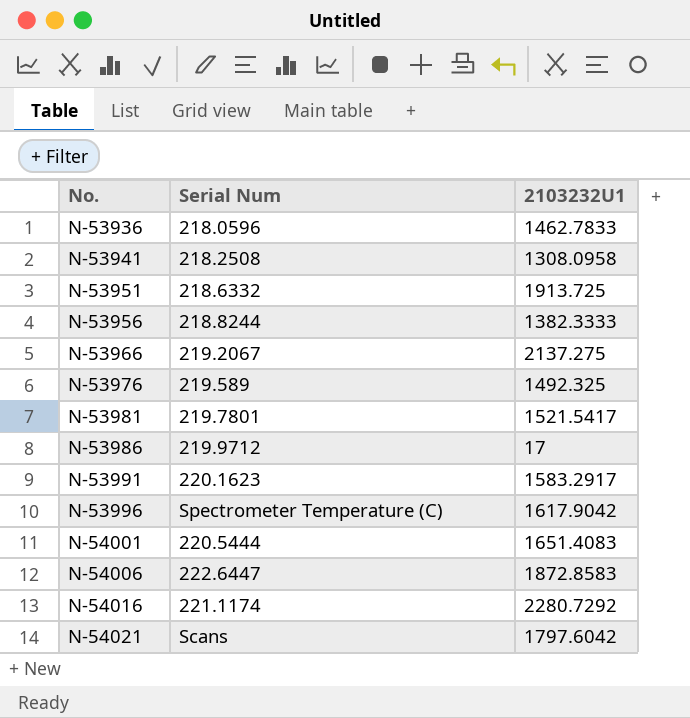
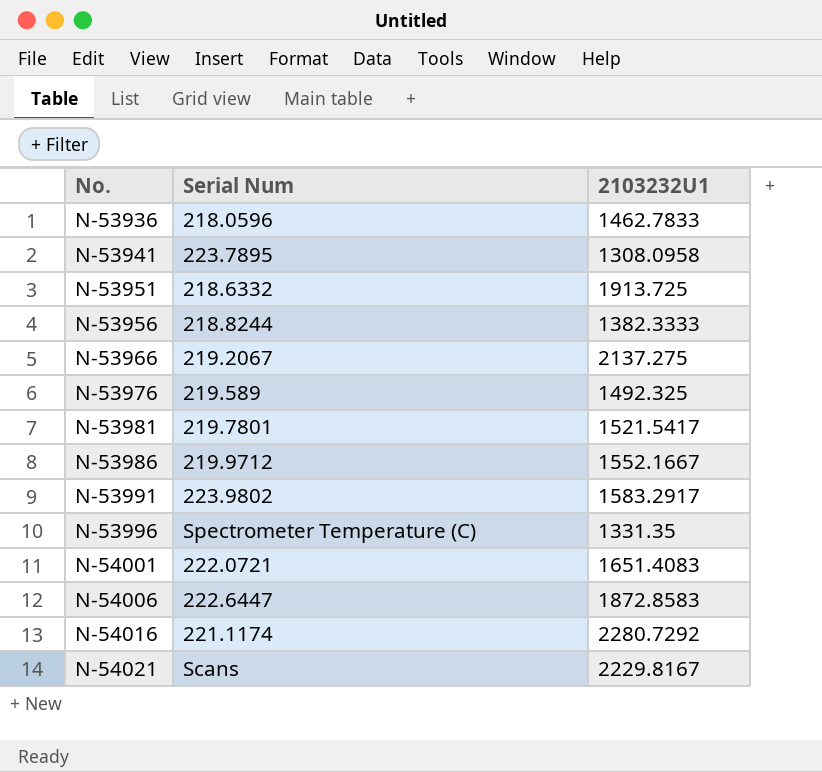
N-53941 | Serial Num: 218.2508 -> 223.7895
N-53986 | 2103232U1: 17 -> 1552.1667
N-53991 | Serial Num: 220.1623 -> 223.9802
N-53996 | 2103232U1: 1617.9042 -> 1331.35
N-54001 | Serial Num: 220.5444 -> 222.0721
N-54021 | 2103232U1: 1797.6042 -> 2229.8167

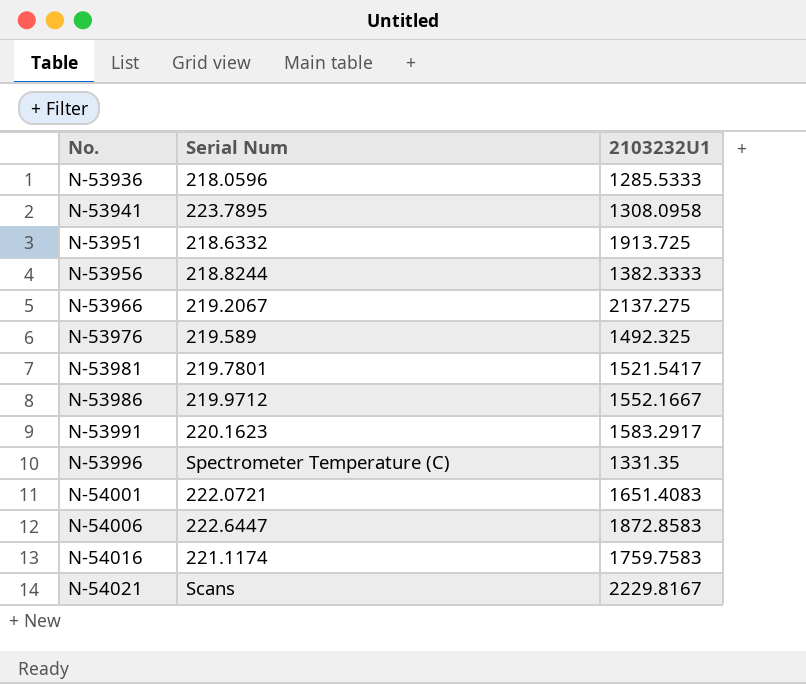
N-53936 | 2103232U1: 1462.7833 -> 1285.5333
N-53991 | Serial Num: 223.9802 -> 220.1623
N-54016 | 2103232U1: 2280.7292 -> 1759.7583

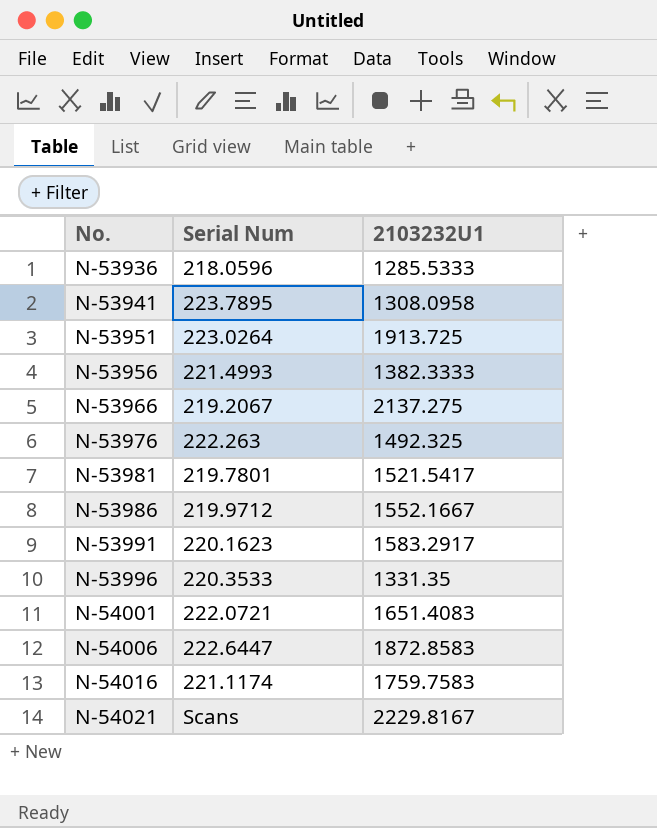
N-53951 | Serial Num: 218.6332 -> 223.0264
N-53956 | Serial Num: 218.8244 -> 221.4993
N-53976 | Serial Num: 219.589 -> 222.263
N-53996 | Serial Num: Spectrometer Temperature (C) -> 220.3533

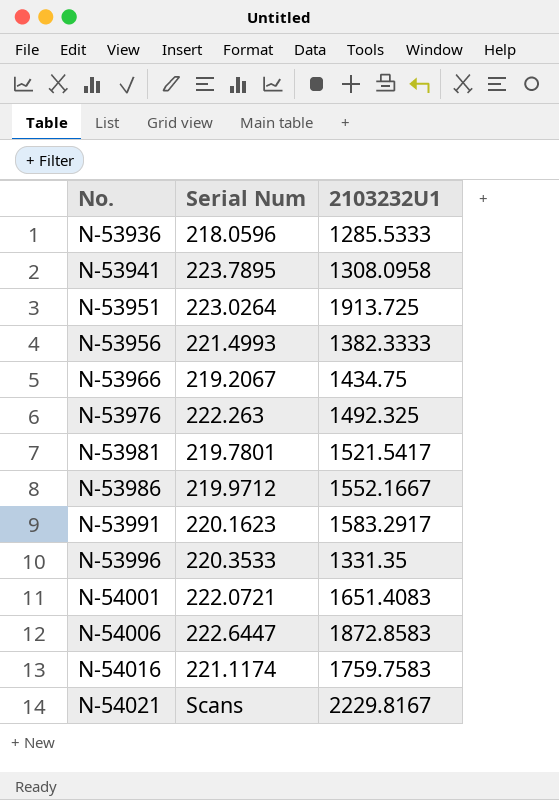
N-53966 | 2103232U1: 2137.275 -> 1434.75

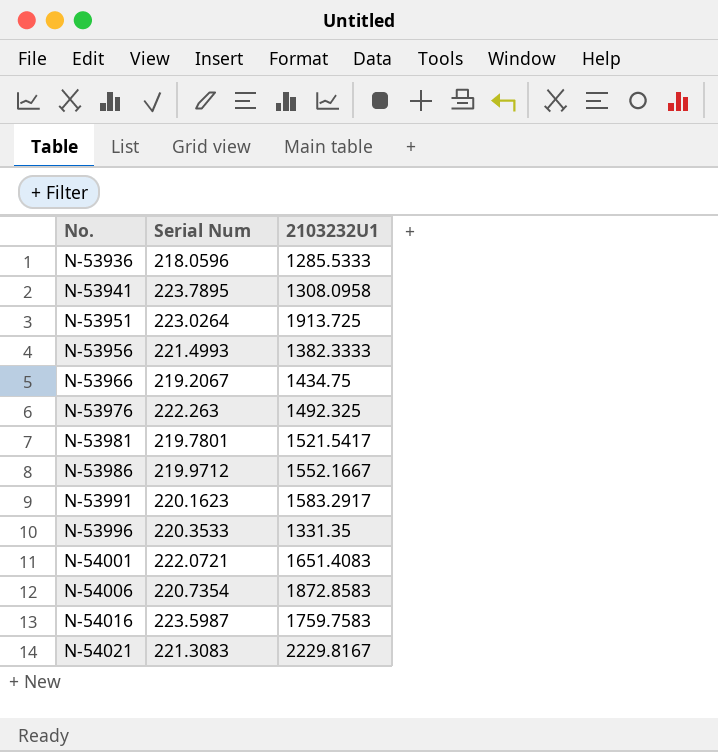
N-54006 | Serial Num: 222.6447 -> 220.7354
N-54016 | Serial Num: 221.1174 -> 223.5987
N-54021 | Serial Num: Scans -> 221.3083

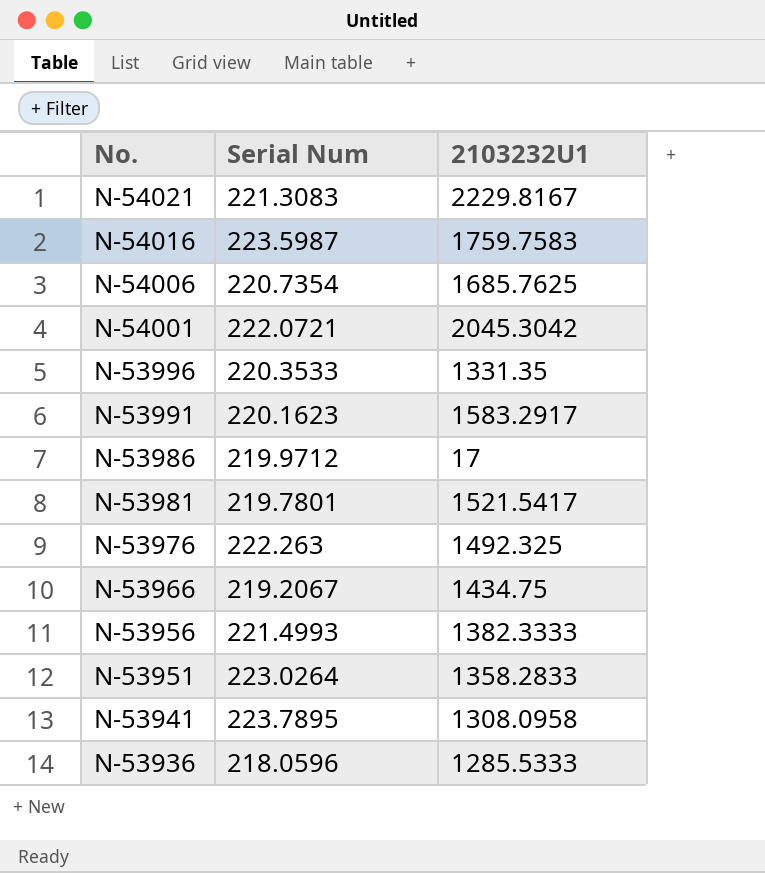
row order: No. ascending -> No. descending
N-54006 | 2103232U1: 1872.8583 -> 1685.7625
N-54001 | 2103232U1: 1651.4083 -> 2045.3042
N-53986 | 2103232U1: 1552.1667 -> 17
N-53951 | 2103232U1: 1913.725 -> 1358.2833

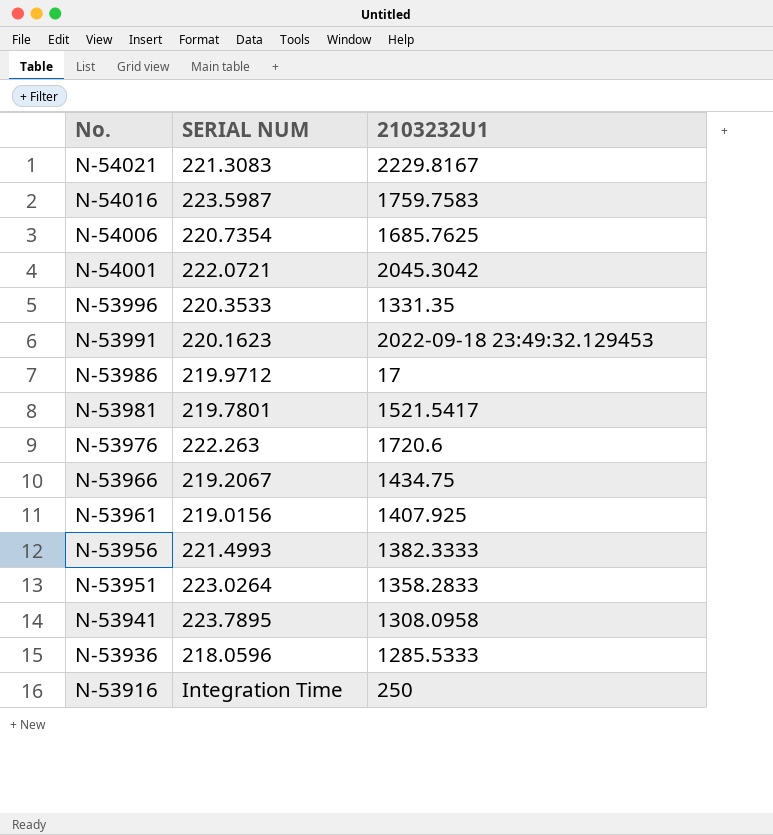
column name: Serial Num -> SERIAL NUM
N-53991 | 2103232U1: 1583.2917 -> 2022-09-18 23:49:32.129453
N-53976 | 2103232U1: 1492.325 -> 1720.6
row N-53961: none -> 219.0156 | 1407.925
row N-53916: none -> Integration Time | 250

